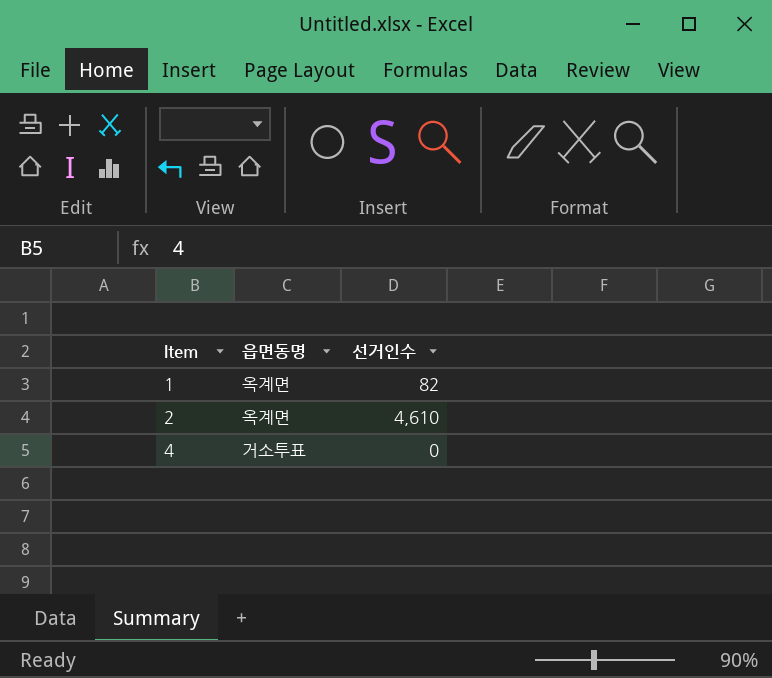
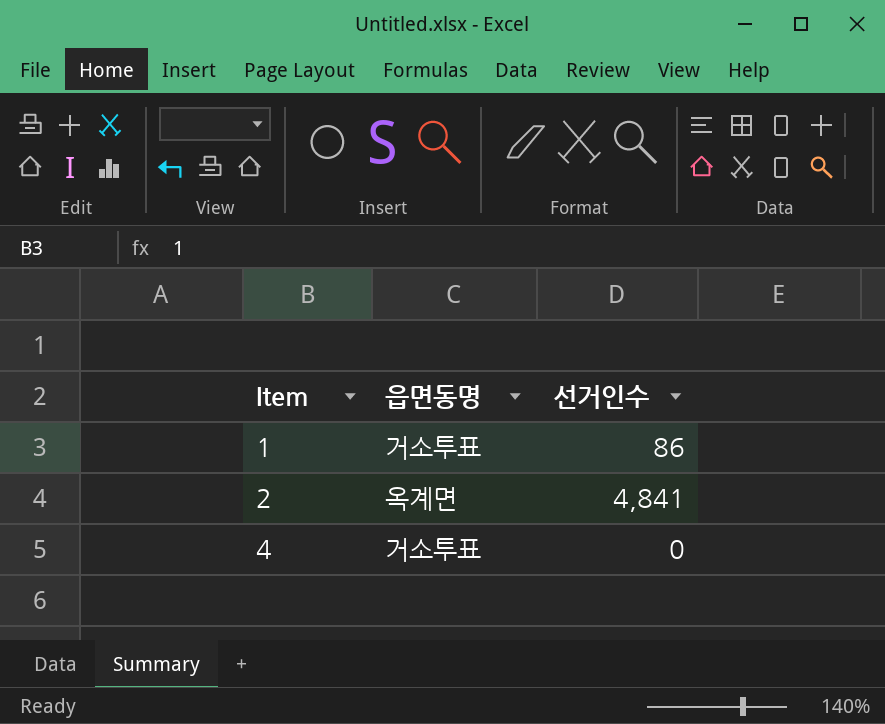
1 | 읍면동명: 옥계면 -> 거소투표
1 | 선거인수: 82 -> 86
2 | 선거인수: 4,610 -> 4,841

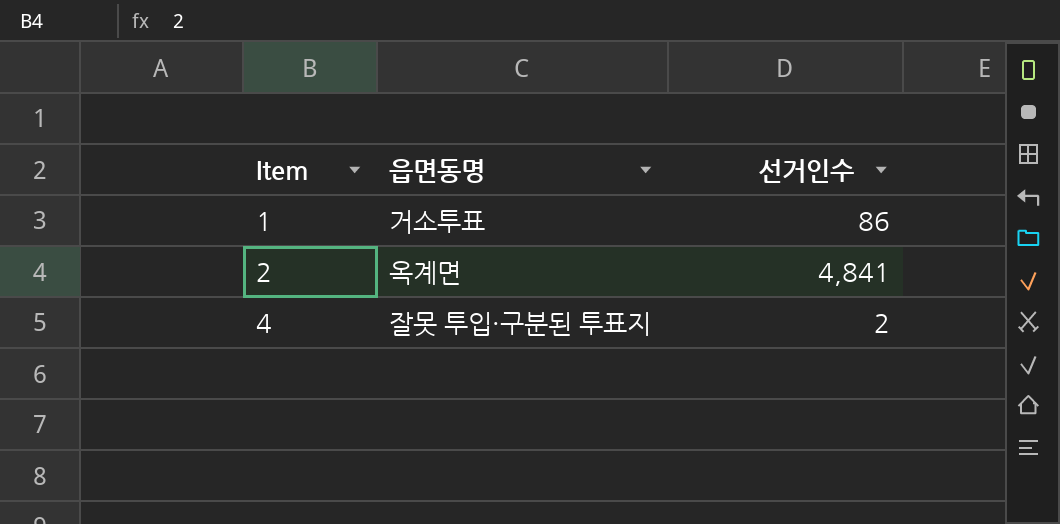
4 | 읍면동명: 거소투표 -> 잘못 투입·구분된 투표지
4 | 선거인수: 0 -> 2

